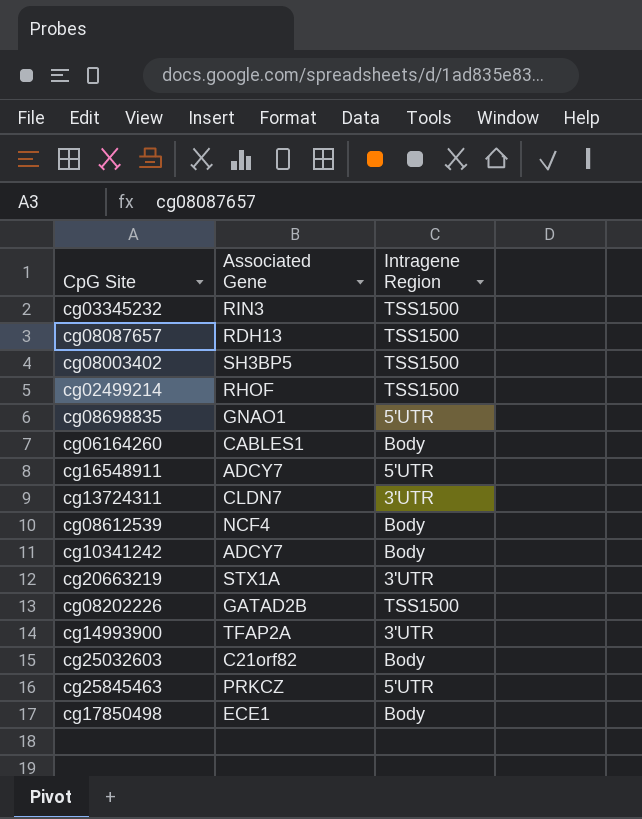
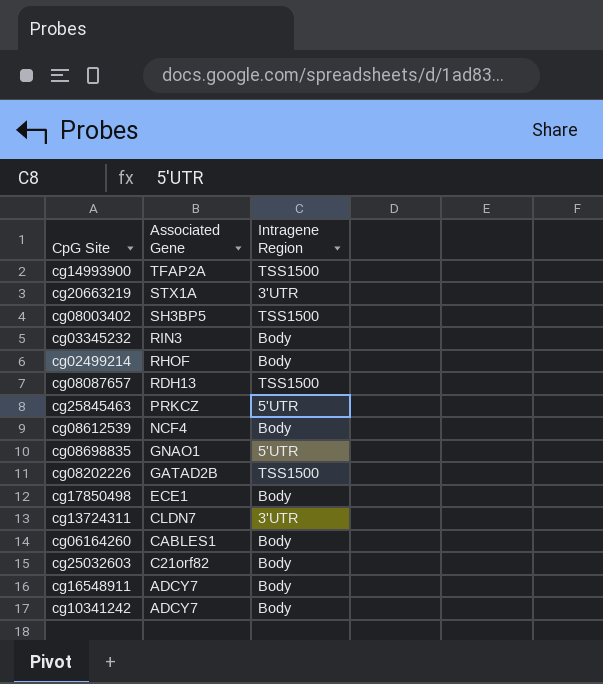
row order: none -> Associated Gene descending
cg14993900 | Intragene Region: 3'UTR -> TSS1500
cg03345232 | Intragene Region: TSS1500 -> Body
cg02499214 | Intragene Region: TSS1500 -> Body
cg16548911 | Intragene Region: 5'UTR -> Body

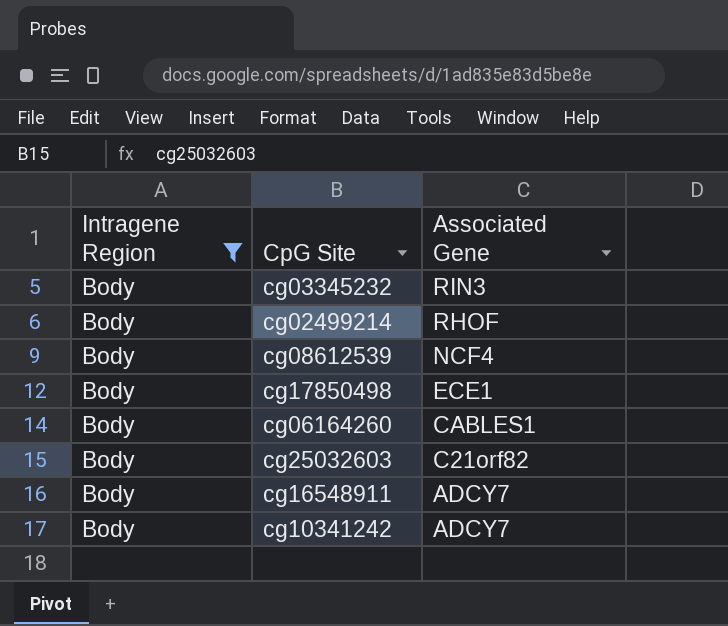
filter: none -> Intragene Region = Body
column Intragene Region | position: 3 -> 1

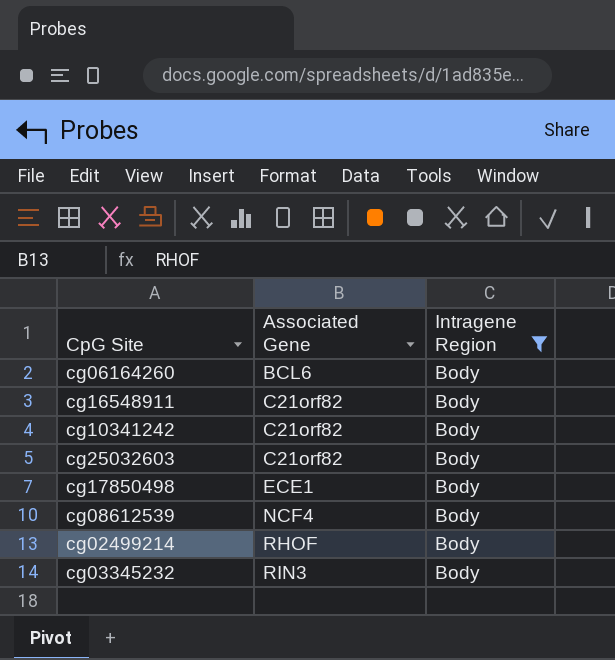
row order: Associated Gene descending -> Associated Gene ascending
column Intragene Region | position: 1 -> 3
cg06164260 | Associated Gene: CABLES1 -> BCL6
cg16548911 | Associated Gene: ADCY7 -> C21orf82
cg10341242 | Associated Gene: ADCY7 -> C21orf82

